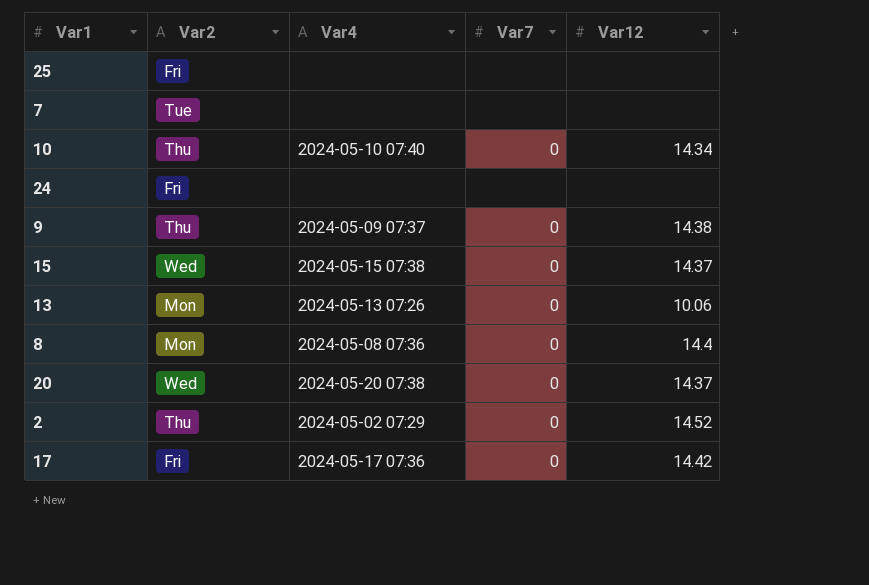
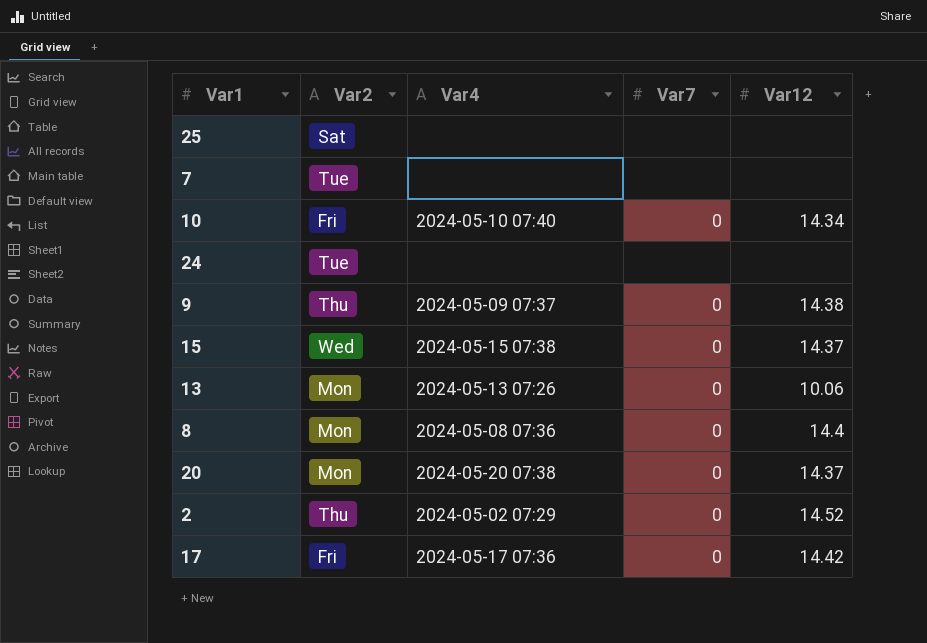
25 | Var2: Fri -> Sat
10 | Var2: Thu -> Fri
24 | Var2: Fri -> Tue
20 | Var2: Wed -> Mon

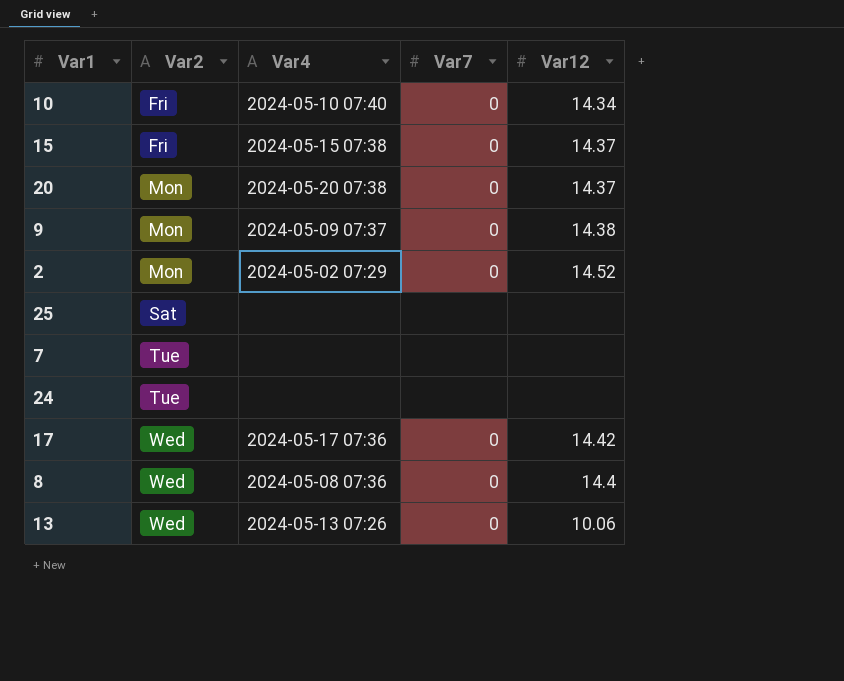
row order: none -> Var2 ascending
15 | Var2: Wed -> Fri
9 | Var2: Thu -> Mon
2 | Var2: Thu -> Mon
17 | Var2: Fri -> Wed
8 | Var2: Mon -> Wed
13 | Var2: Mon -> Wed

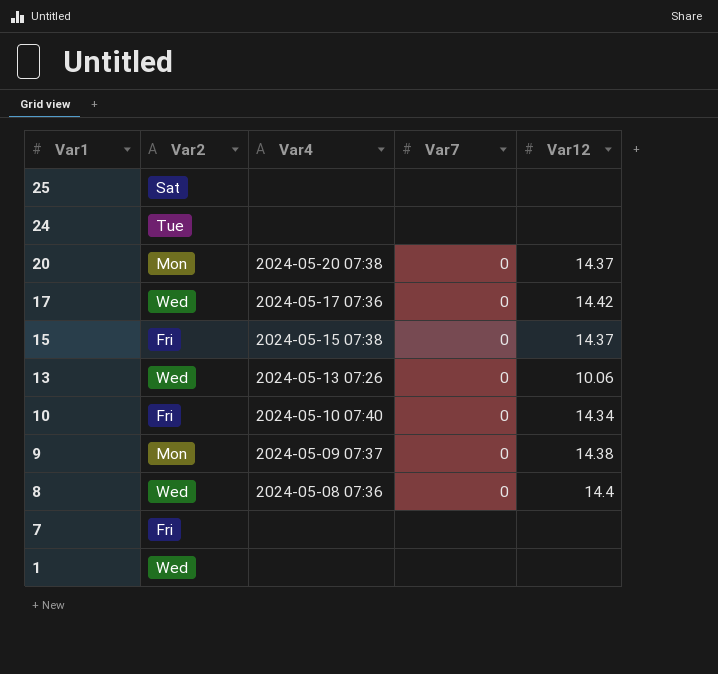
row order: Var2 ascending -> Var1 descending
row 2: Mon | 2024-05-02 07:29 | 0 | 14.52 -> none
7 | Var2: Tue -> Fri
row 1: none -> Wed | none | none | none

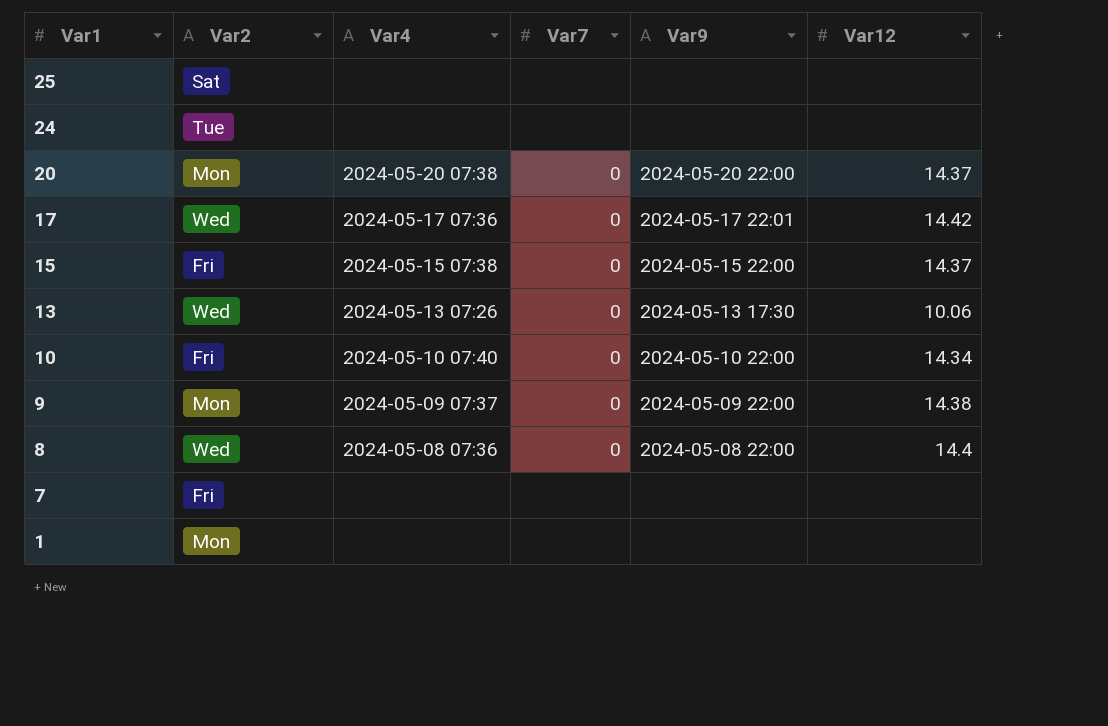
column Var9 | position: none -> 5
1 | Var2: Wed -> Mon

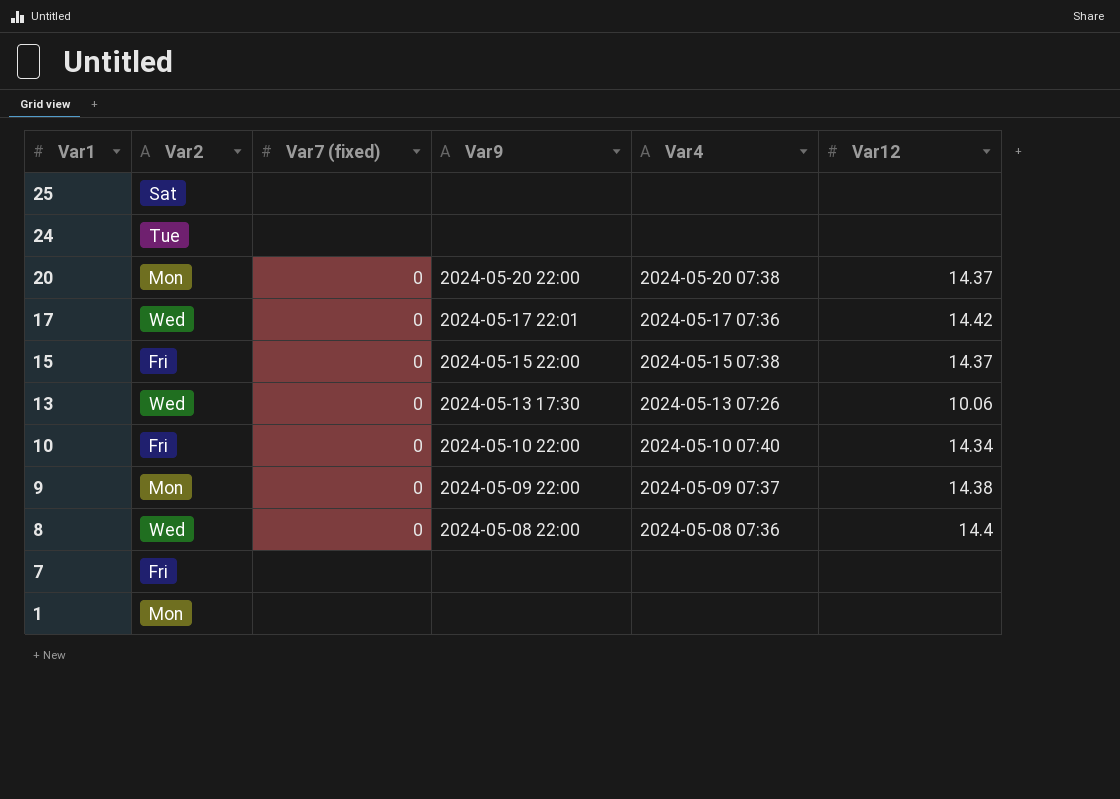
column name: Var7 -> Var7 (fixed)
column Var4 | position: 3 -> 5

